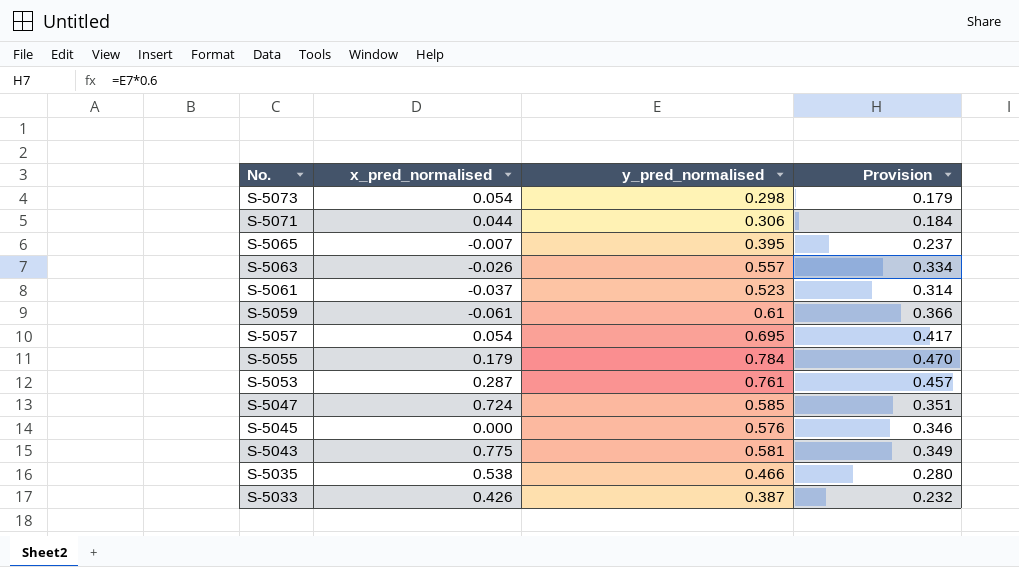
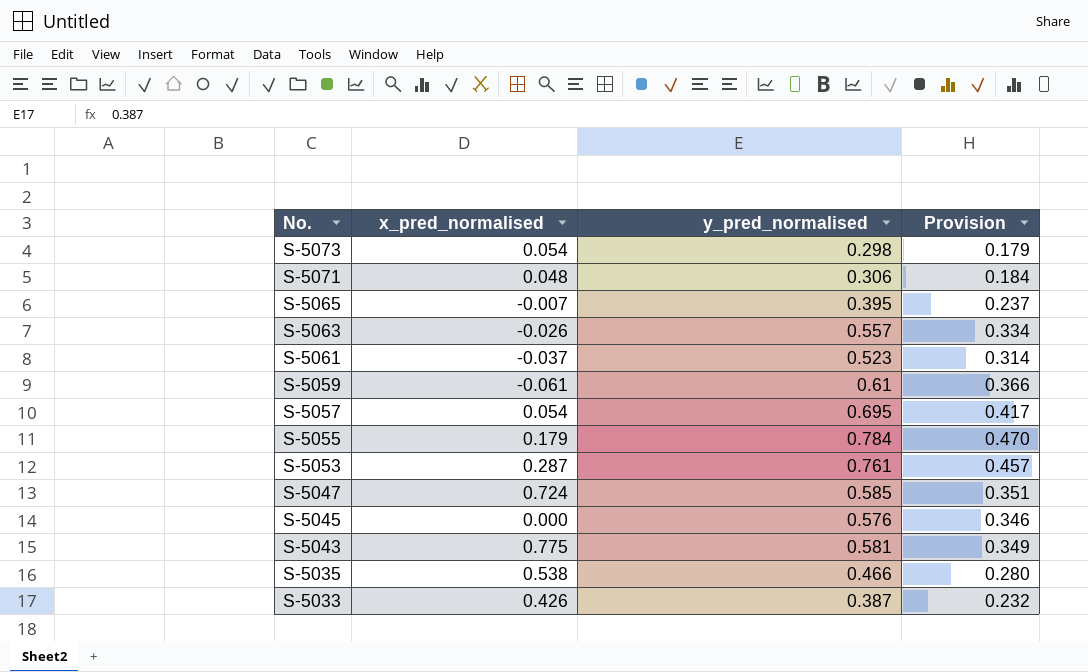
S-5071 | x_pred_normalised: 0.044 -> 0.048

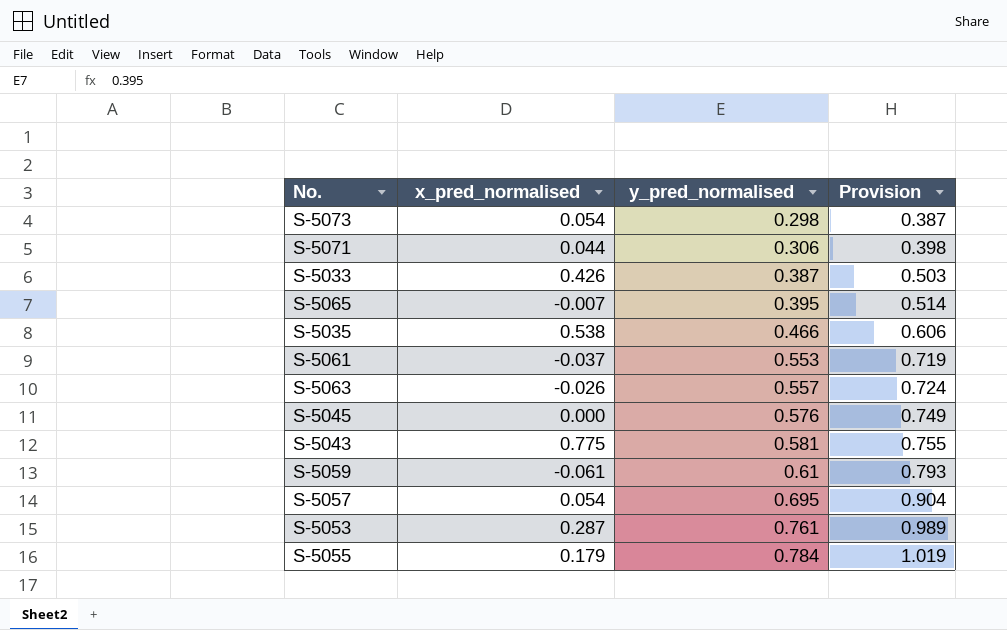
row order: No. descending -> y_pred_normalised ascending
column Provision | formula: [y_pred_normalised] * 0.6 -> [y_pred_normalised] * 1.3
row S-5047: 0.724 | 0.585 | 0.351 -> none
S-5071 | x_pred_normalised: 0.048 -> 0.044
S-5061 | y_pred_normalised: 0.523 -> 0.553

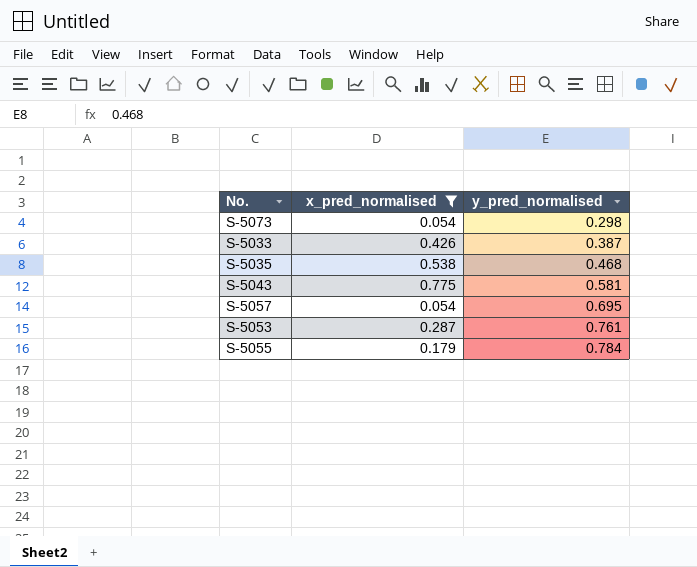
filter: none -> x_pred_normalised >= 0.054
column Provision | formula: [y_pred_normalised] * 1.3 -> none
S-5035 | y_pred_normalised: 0.466 -> 0.468

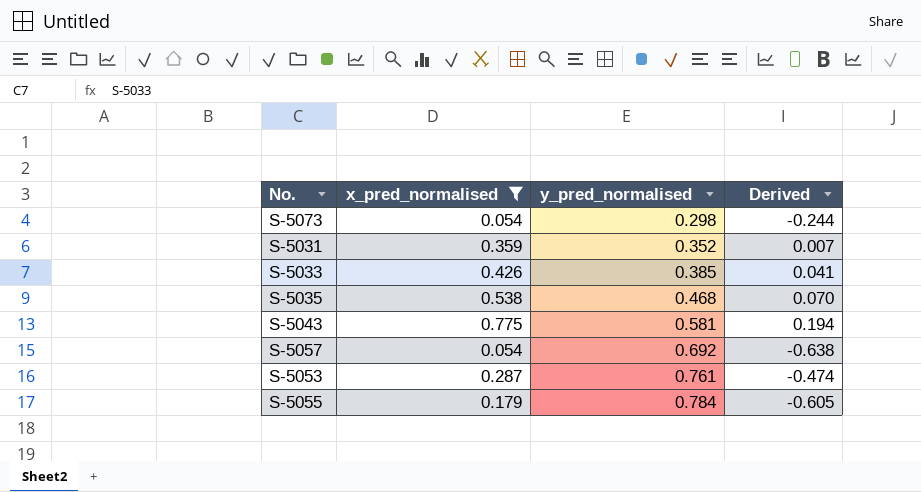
column Derived | formula: none -> [x_pred_normalised] - [y_pred_normalised]
row S-5031: none -> 0.359 | 0.352 | 0.007
S-5033 | y_pred_normalised: 0.387 -> 0.385
S-5057 | y_pred_normalised: 0.695 -> 0.692

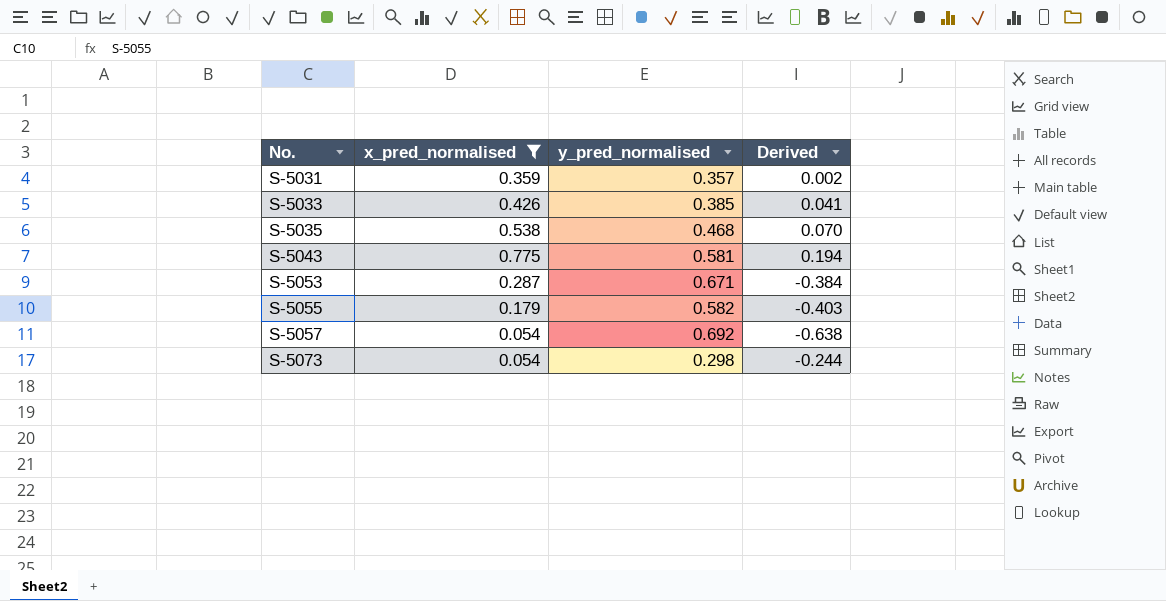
row order: y_pred_normalised ascending -> No. ascending
S-5031 | y_pred_normalised: 0.352 -> 0.357
S-5031 | Derived: 0.007 -> 0.002
S-5053 | y_pred_normalised: 0.761 -> 0.671
S-5053 | Derived: -0.474 -> -0.384
S-5055 | y_pred_normalised: 0.784 -> 0.582
S-5055 | Derived: -0.605 -> -0.403

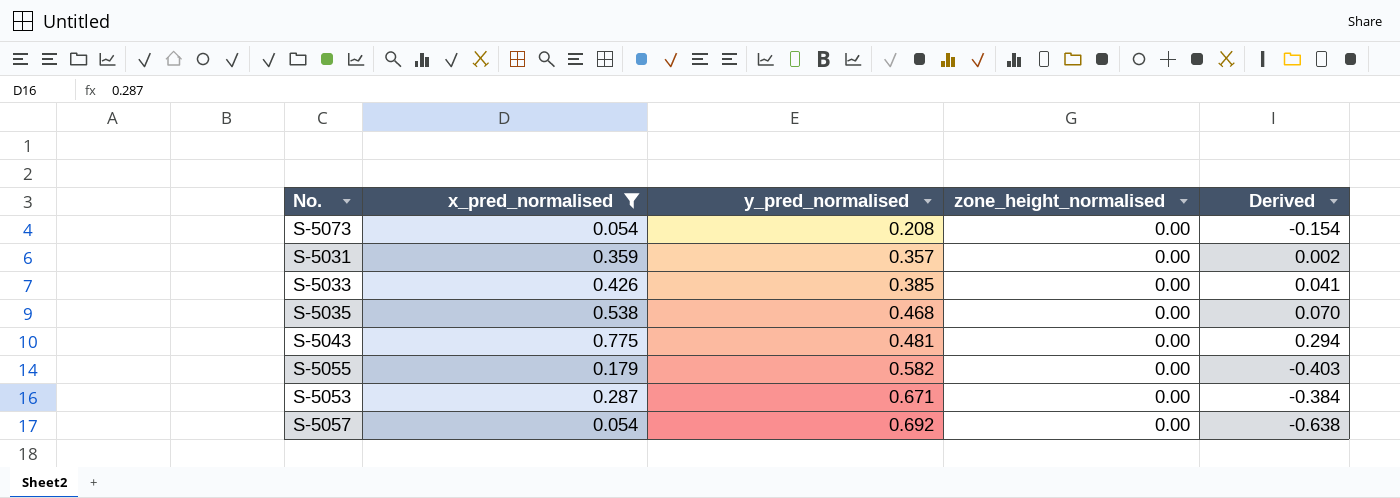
row order: No. ascending -> y_pred_normalised ascending
column zone_height_normalised | position: none -> 4
S-5073 | y_pred_normalised: 0.298 -> 0.208
S-5073 | Derived: -0.244 -> -0.154
S-5043 | y_pred_normalised: 0.581 -> 0.481
S-5043 | Derived: 0.194 -> 0.294

